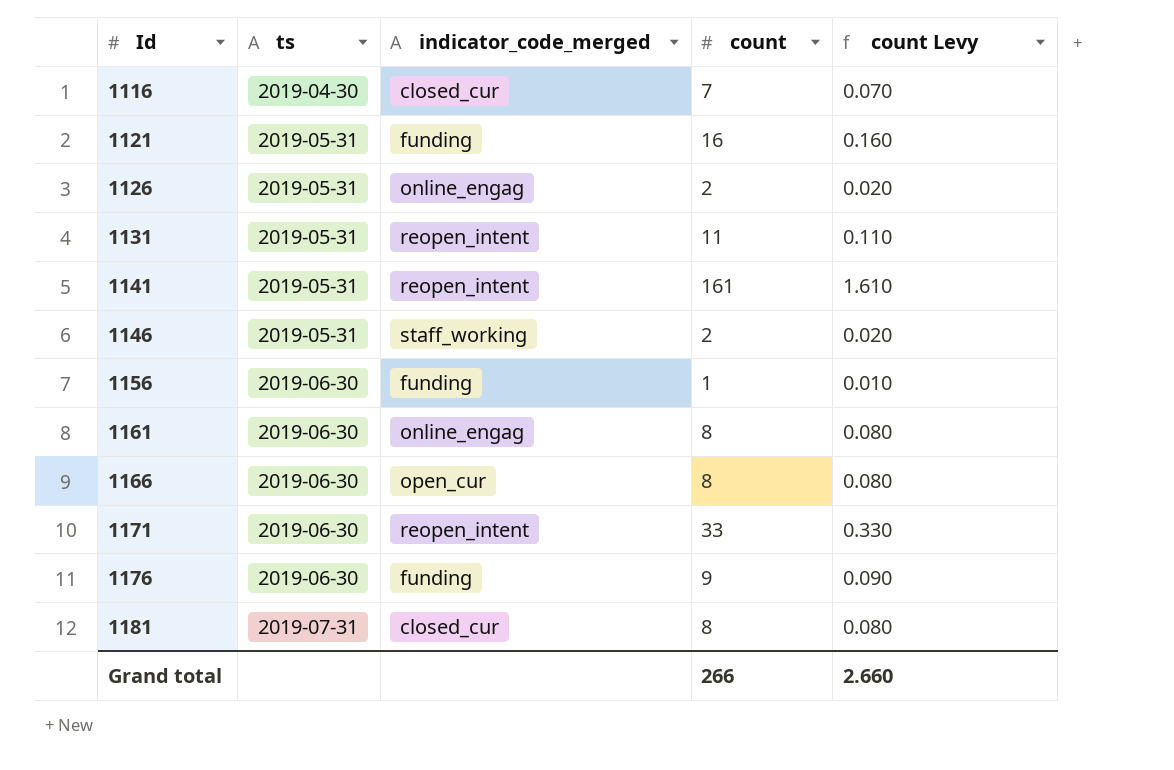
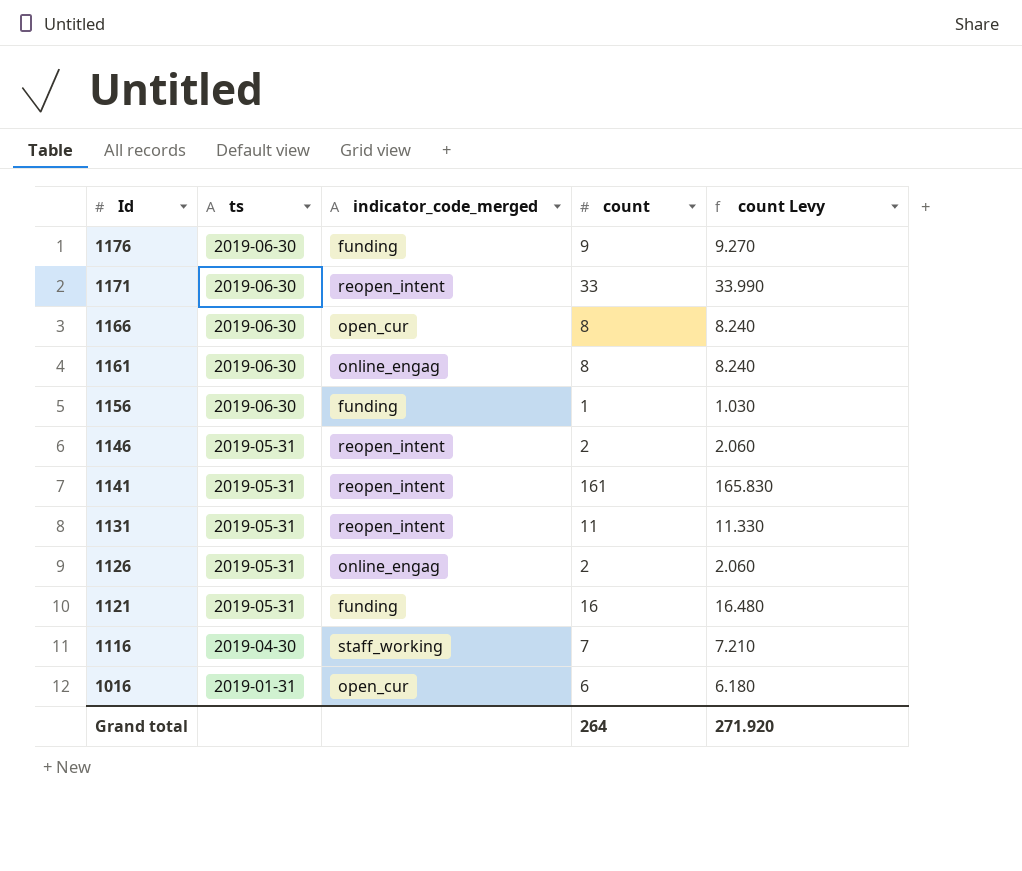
row order: Id ascending -> Id descending
column count Levy | formula: [count] * 0.01 -> [count] * 1.03
row 1181: 2019-07-31 | closed_cur | 8 | 0.080 -> none
1146 | indicator_code_merged: staff_working -> reopen_intent
1116 | indicator_code_merged: closed_cur -> staff_working
row 1016: none -> 2019-01-31 | open_cur | 6 | 6.180
Grand total | count: 266 -> 264
Grand total | count Levy: 2.660 -> 271.920

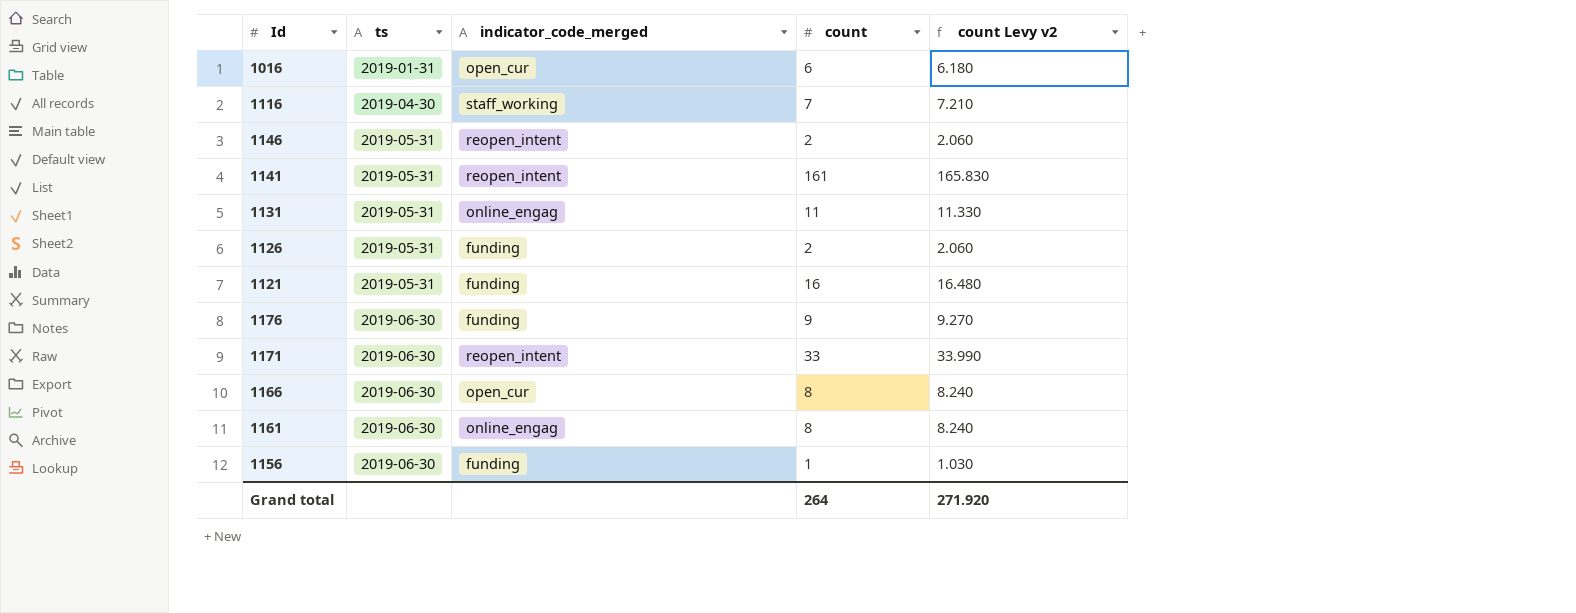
row order: Id descending -> ts ascending
column name: count Levy -> count Levy v2
1131 | indicator_code_merged: reopen_intent -> online_engag
1126 | indicator_code_merged: online_engag -> funding

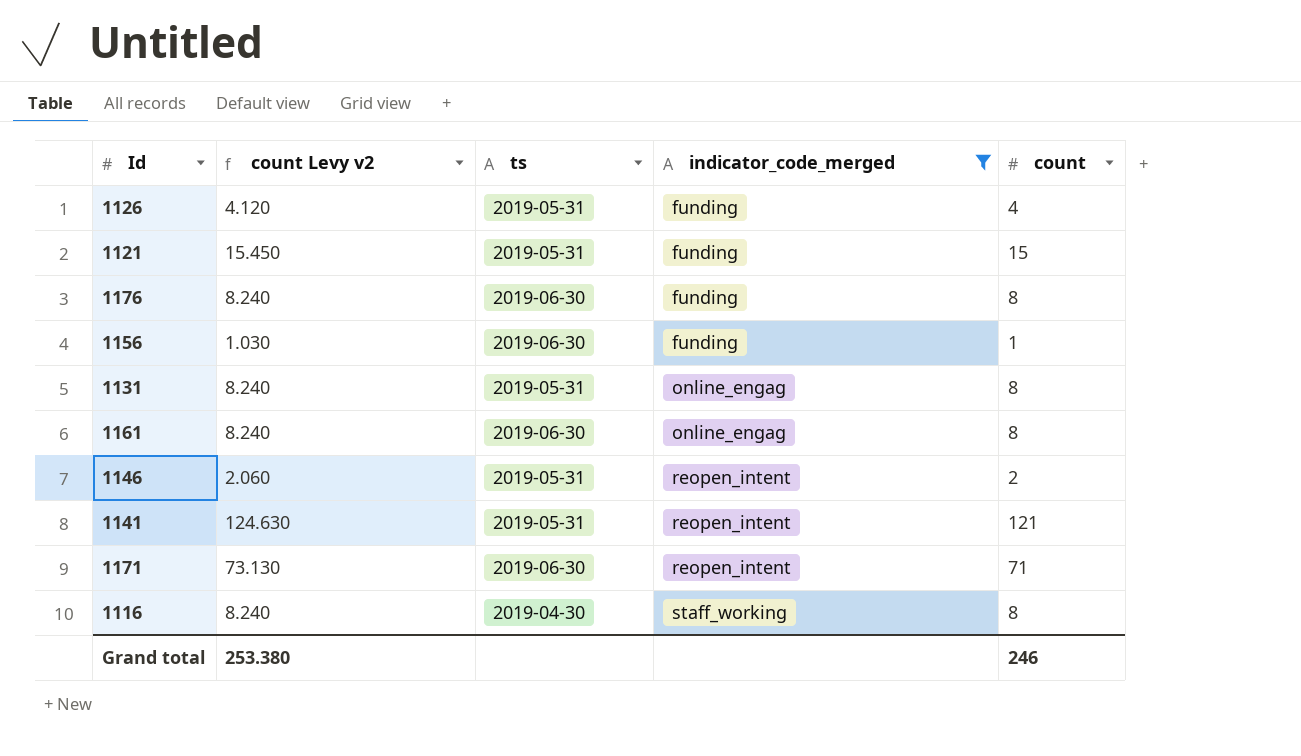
filter: none -> indicator_code_merged != open_cur
row order: ts ascending -> indicator_code_merged ascending
column count Levy v2 | position: 5 -> 2
1126 | count Levy v2: 2.060 -> 4.120
1126 | count: 2 -> 4
1121 | count Levy v2: 16.480 -> 15.450
1121 | count: 16 -> 15
1176 | count Levy v2: 9.270 -> 8.240
1176 | count: 9 -> 8
1131 | count Levy v2: 11.330 -> 8.240
1131 | count: 11 -> 8
1141 | count Levy v2: 165.830 -> 124.630
1141 | count: 161 -> 121
1171 | count Levy v2: 33.990 -> 73.130
1171 | count: 33 -> 71
1116 | count Levy v2: 7.210 -> 8.240
1116 | count: 7 -> 8
Grand total | count Levy v2: 271.920 -> 253.380
Grand total | count: 264 -> 246

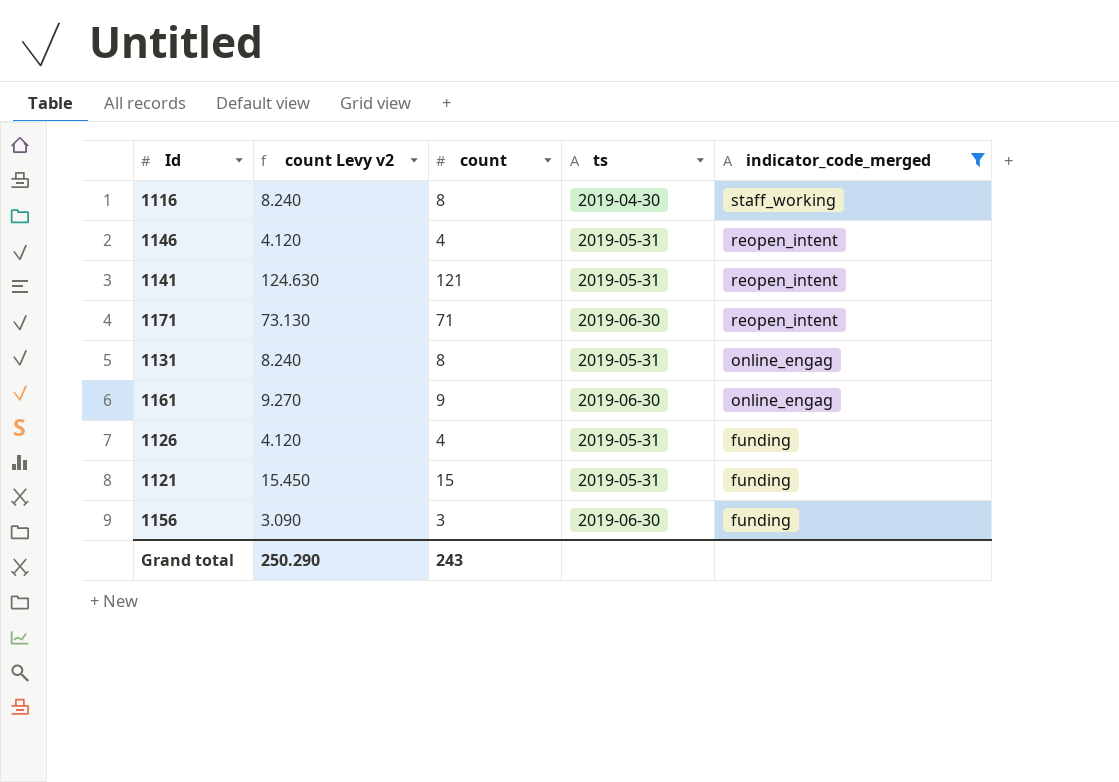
row order: indicator_code_merged ascending -> indicator_code_merged descending
column count | position: 5 -> 3
row 1176: 8.240 | 2019-06-30 | funding | 8 -> none
1146 | count Levy v2: 2.060 -> 4.120
1146 | count: 2 -> 4
1161 | count Levy v2: 8.240 -> 9.270
1161 | count: 8 -> 9
1156 | count Levy v2: 1.030 -> 3.090
1156 | count: 1 -> 3
Grand total | count Levy v2: 253.380 -> 250.290
Grand total | count: 246 -> 243

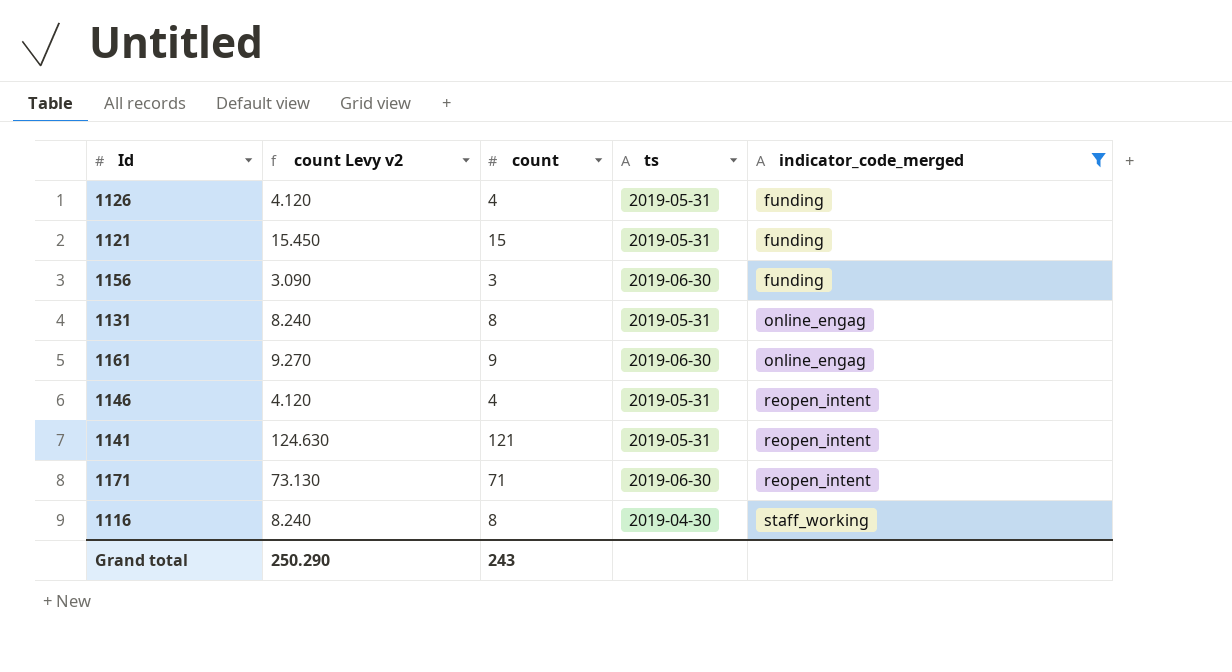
row order: indicator_code_merged descending -> indicator_code_merged ascending

